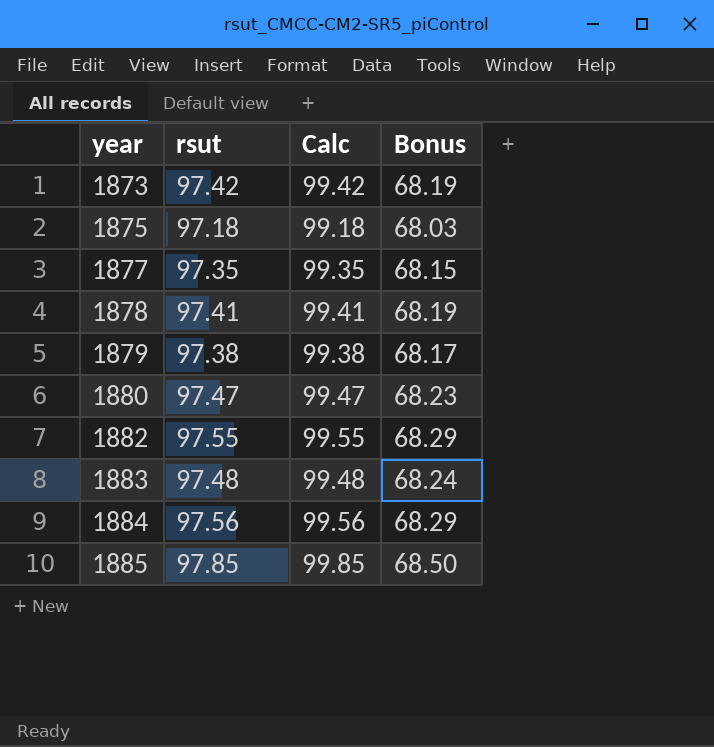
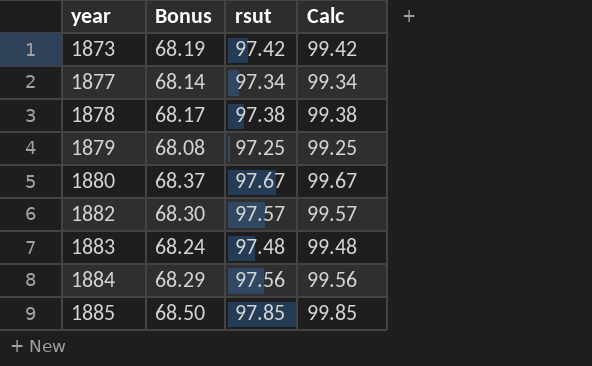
column Bonus | position: 4 -> 2
row 1875: 97.18 | 99.18 | 68.03 -> none
1877 | Bonus: 68.15 -> 68.14
1877 | rsut: 97.35 -> 97.34
1877 | Calc: 99.35 -> 99.34
1878 | Bonus: 68.19 -> 68.17
1878 | rsut: 97.41 -> 97.38
1878 | Calc: 99.41 -> 99.38
1879 | Bonus: 68.17 -> 68.08
1879 | rsut: 97.38 -> 97.25
1879 | Calc: 99.38 -> 99.25
1880 | Bonus: 68.23 -> 68.37
1880 | rsut: 97.47 -> 97.67
1880 | Calc: 99.47 -> 99.67
1882 | Bonus: 68.29 -> 68.30
1882 | rsut: 97.55 -> 97.57
1882 | Calc: 99.55 -> 99.57

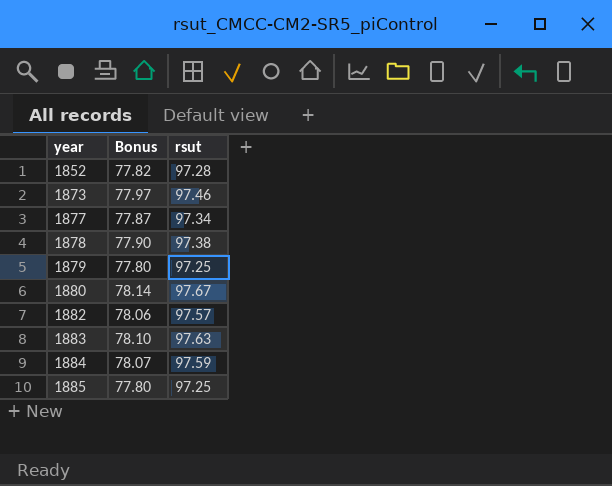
column Calc | formula: [rsut] + 2 -> none
column Bonus | formula: [rsut] * 0.7 -> [rsut] * 0.8
row 1852: none -> 77.82 | 97.28
1873 | rsut: 97.42 -> 97.46
1883 | rsut: 97.48 -> 97.63
1884 | rsut: 97.56 -> 97.59
1885 | rsut: 97.85 -> 97.25

